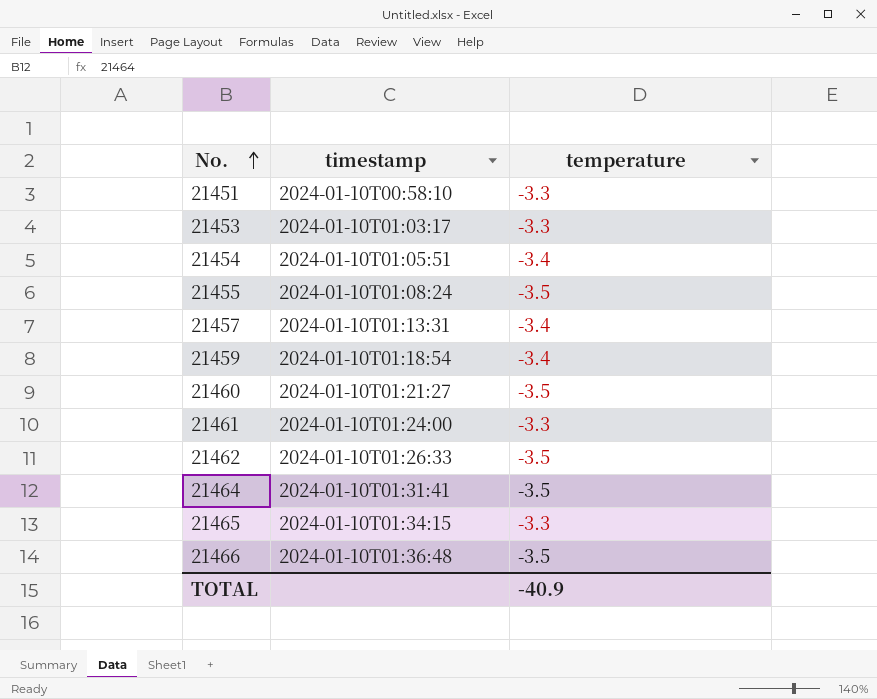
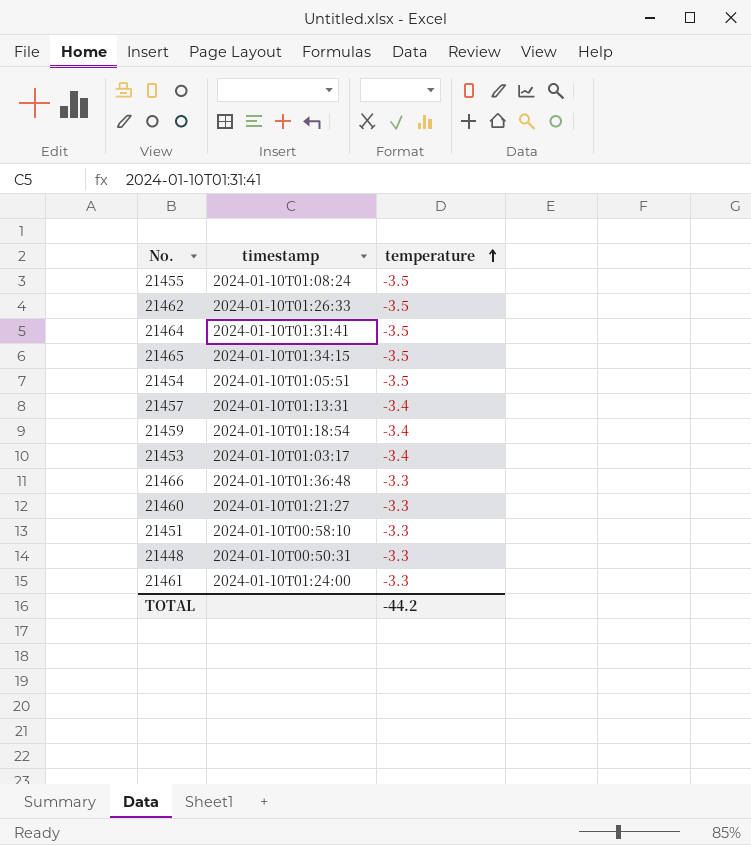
row order: No. ascending -> temperature ascending
21465 | temperature: -3.3 -> -3.5
21454 | temperature: -3.4 -> -3.5
21453 | temperature: -3.3 -> -3.4
21466 | temperature: -3.5 -> -3.3
21460 | temperature: -3.5 -> -3.3
row 21448: none -> 2024-01-10T00:50:31 | -3.3
TOTAL | temperature: -40.9 -> -44.2

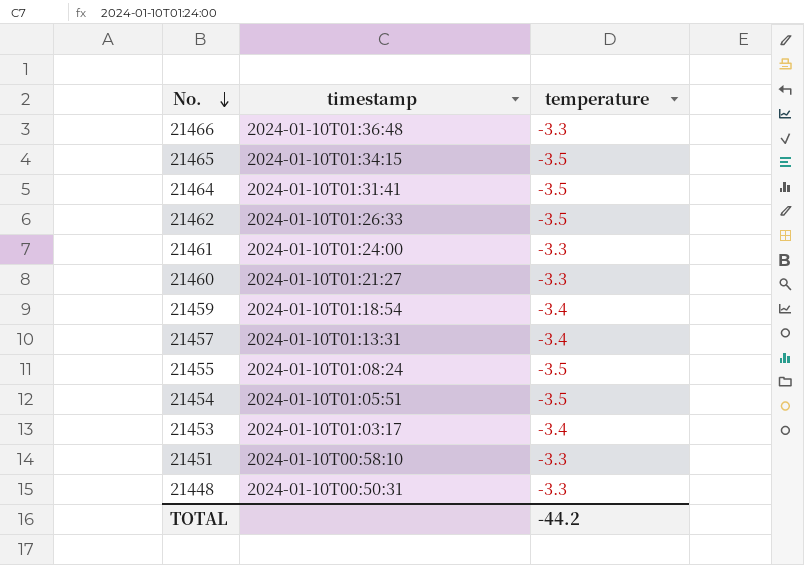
row order: temperature ascending -> No. descending

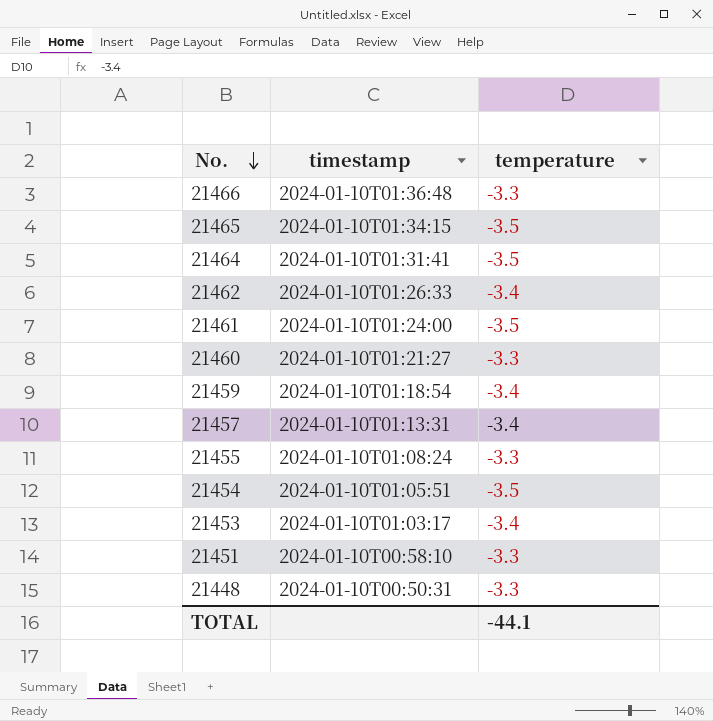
21462 | temperature: -3.5 -> -3.4
21461 | temperature: -3.3 -> -3.5
21455 | temperature: -3.5 -> -3.3
TOTAL | temperature: -44.2 -> -44.1

